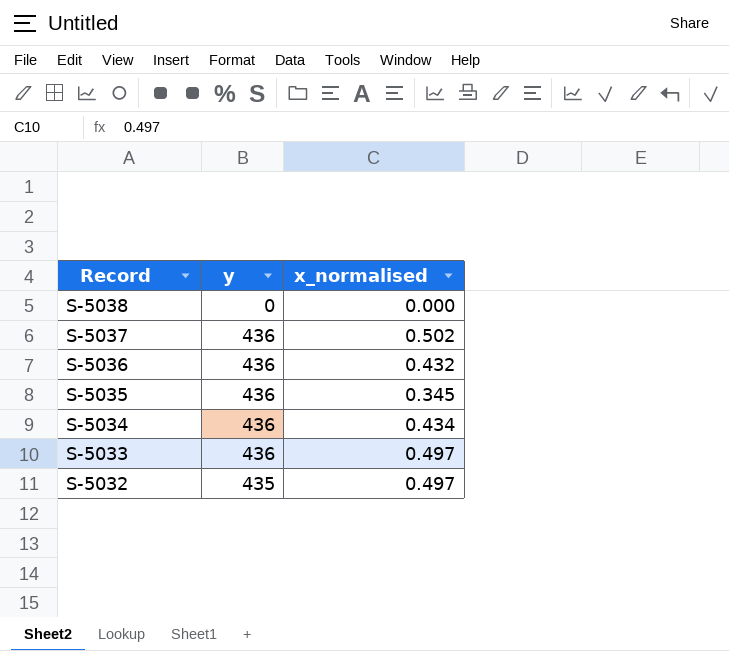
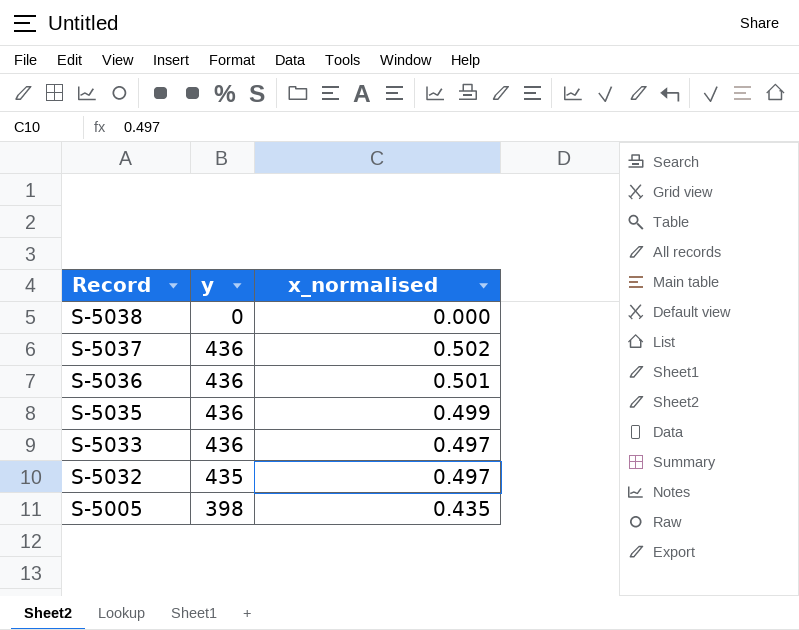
row S-5034: 436 | 0.434 -> none
S-5036 | x_normalised: 0.432 -> 0.501
S-5035 | x_normalised: 0.345 -> 0.499
row S-5005: none -> 398 | 0.435

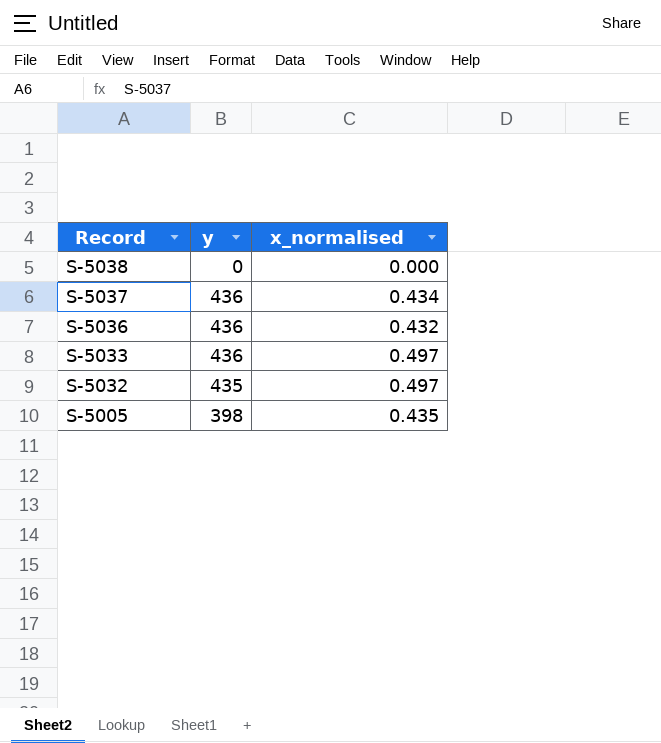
row S-5035: 436 | 0.499 -> none
S-5037 | x_normalised: 0.502 -> 0.434
S-5036 | x_normalised: 0.501 -> 0.432

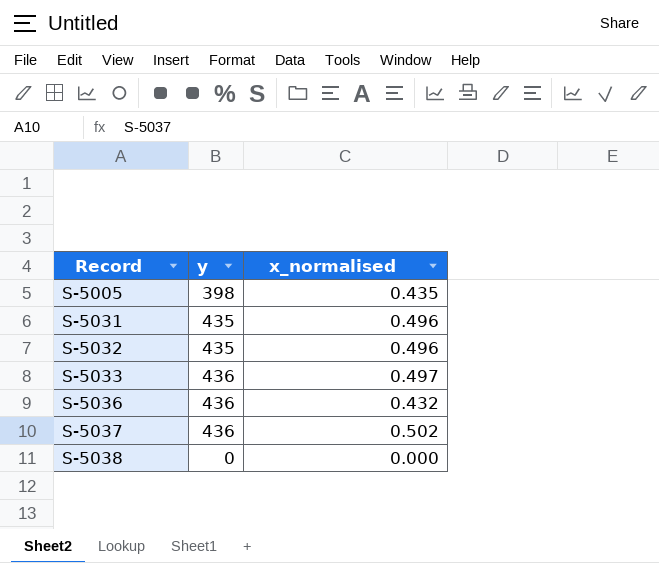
row order: Record descending -> Record ascending
row S-5031: none -> 435 | 0.496
S-5032 | x_normalised: 0.497 -> 0.496
S-5037 | x_normalised: 0.434 -> 0.502

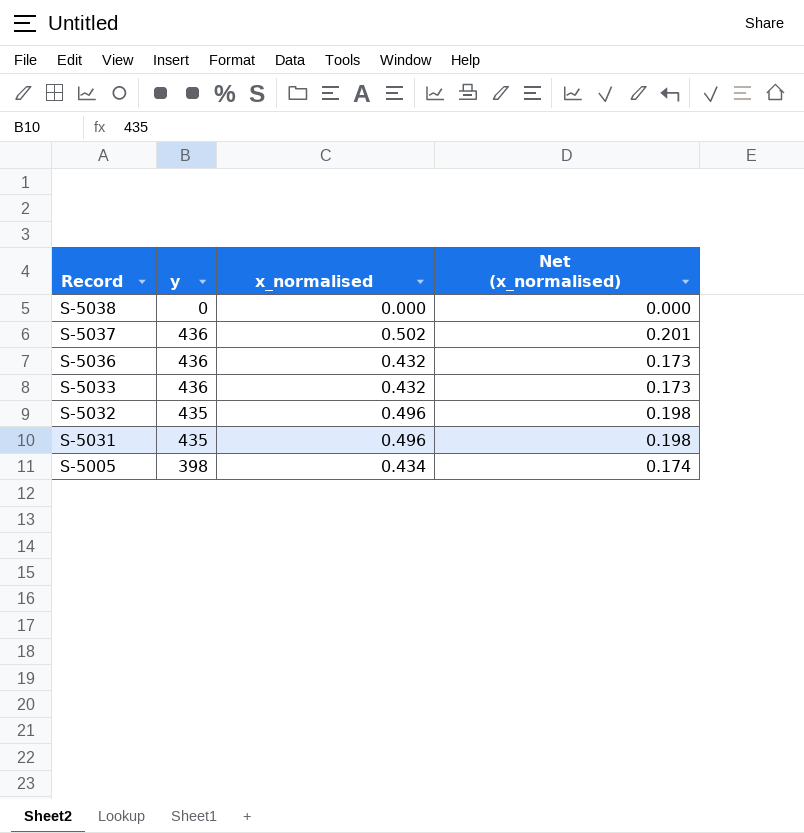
row order: Record ascending -> Record descending
column Net (x_normalised) | formula: none -> [x_normalised] * 0.4
S-5033 | x_normalised: 0.497 -> 0.432
S-5005 | x_normalised: 0.435 -> 0.434

